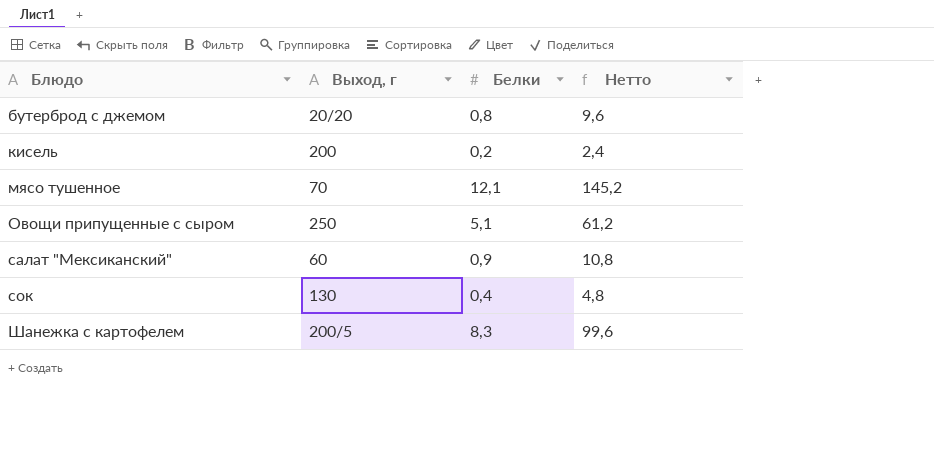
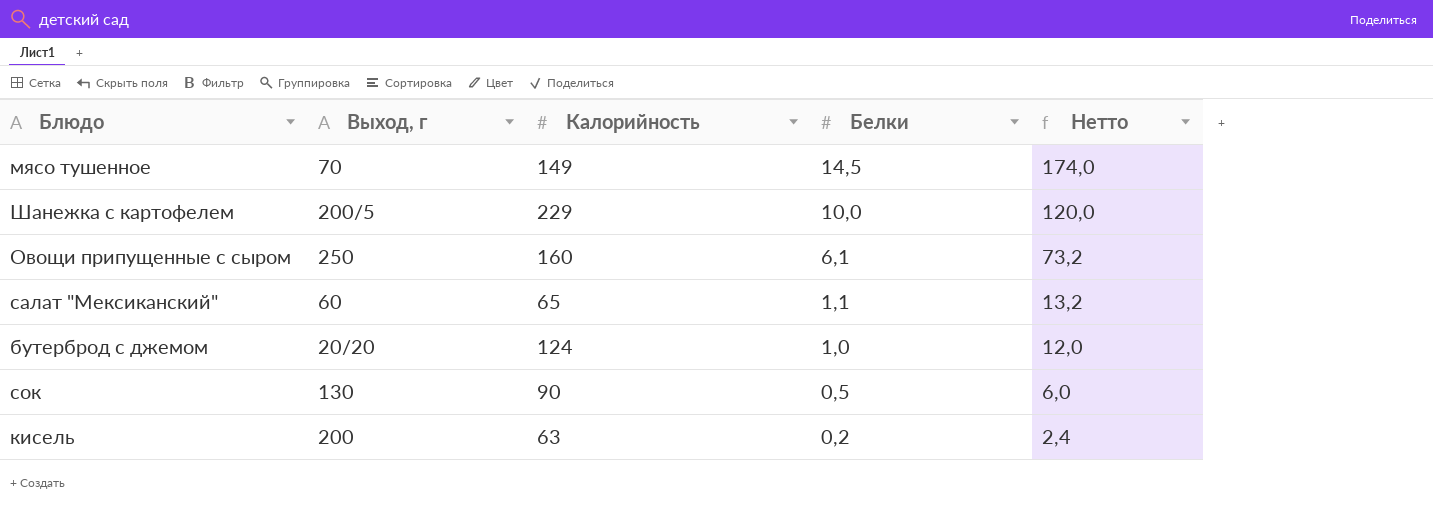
row order: Блюдо ascending -> Белки descending
column Калорийность | position: none -> 3
мясо тушенное | Белки: 12,1 -> 14,5
мясо тушенное | Нетто: 145,2 -> 174,0
Шанежка с картофелем | Белки: 8,3 -> 10,0
Шанежка с картофелем | Нетто: 99,6 -> 120,0
Овощи припущенные с сыром | Белки: 5,1 -> 6,1
Овощи припущенные с сыром | Нетто: 61,2 -> 73,2
салат "Мексиканский" | Белки: 0,9 -> 1,1
салат "Мексиканский" | Нетто: 10,8 -> 13,2
бутерброд с джемом | Белки: 0,8 -> 1,0
бутерброд с джемом | Нетто: 9,6 -> 12,0
сок | Белки: 0,4 -> 0,5
сок | Нетто: 4,8 -> 6,0

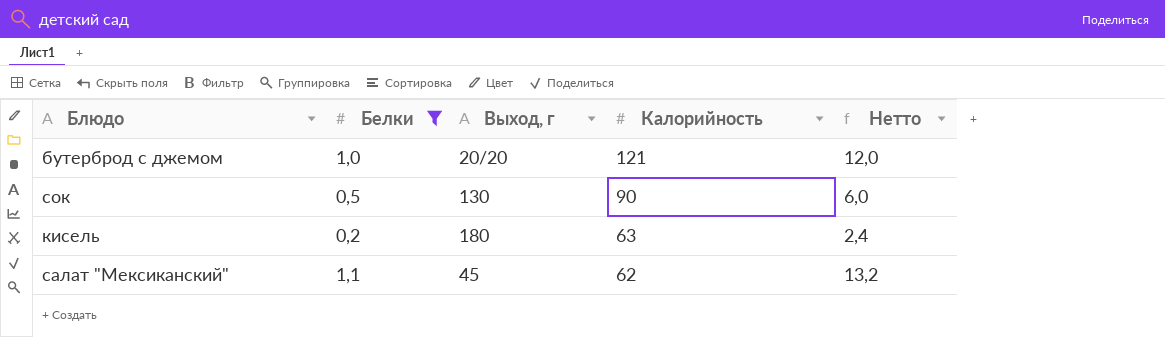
filter: none -> Белки <= 1,1
row order: Белки descending -> Калорийность descending
column Белки | position: 4 -> 2
бутерброд с джемом | Калорийность: 124 -> 121
кисель | Выход, г: 200 -> 180
салат "Мексиканский" | Выход, г: 60 -> 45
салат "Мексиканский" | Калорийность: 65 -> 62

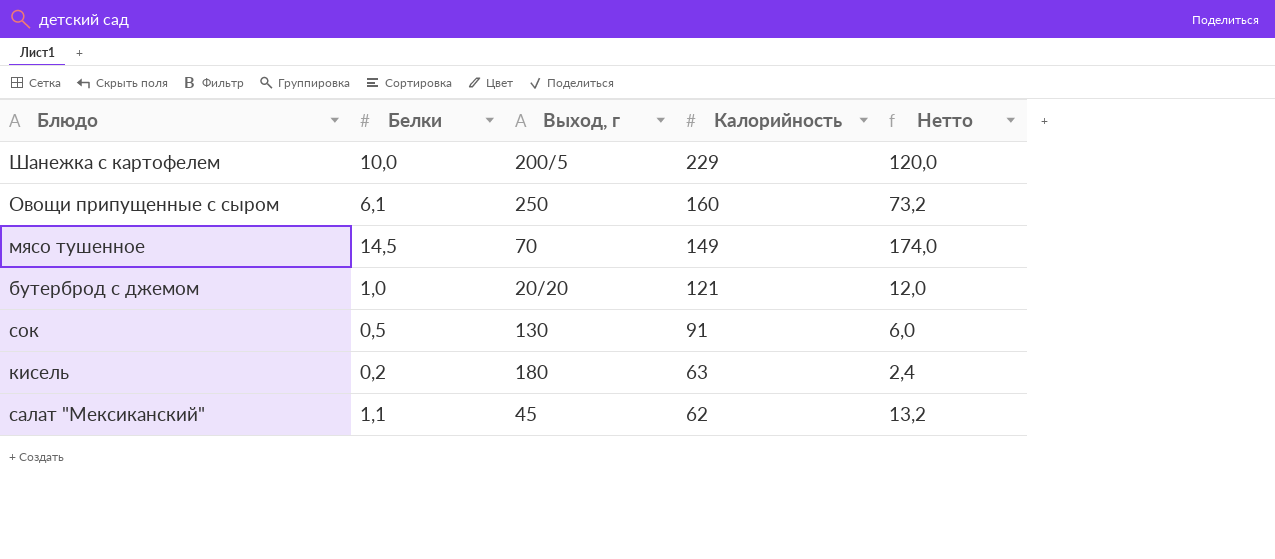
filter: Белки <= 1,1 -> none
сок | Калорийность: 90 -> 91

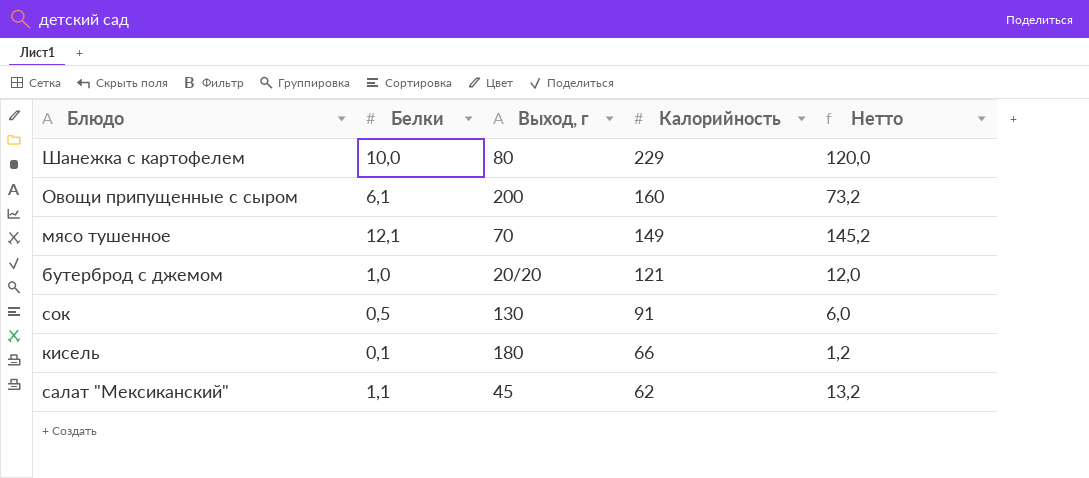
Шанежка с картофелем | Выход, г: 200/5 -> 80
Овощи припущенные с сыром | Выход, г: 250 -> 200
мясо тушенное | Белки: 14,5 -> 12,1
мясо тушенное | Нетто: 174,0 -> 145,2
кисель | Белки: 0,2 -> 0,1
кисель | Калорийность: 63 -> 66
кисель | Нетто: 2,4 -> 1,2

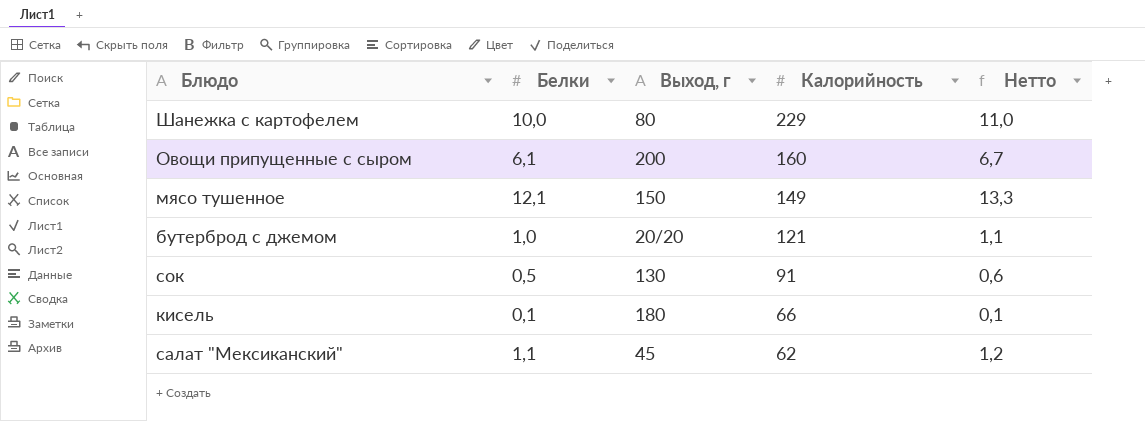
column Нетто | formula: [Белки] * 12 -> [Белки] * 1,1
мясо тушенное | Выход, г: 70 -> 150

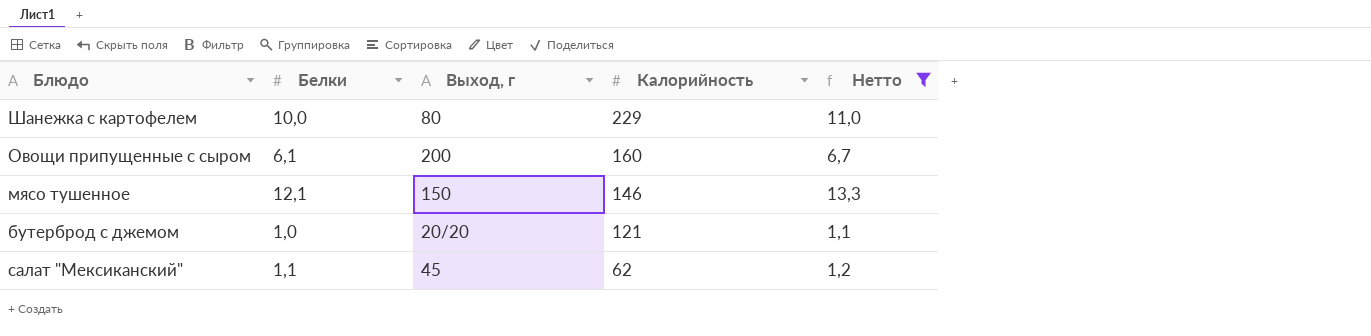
filter: none -> Нетто >= 1,1
мясо тушенное | Калорийность: 149 -> 146

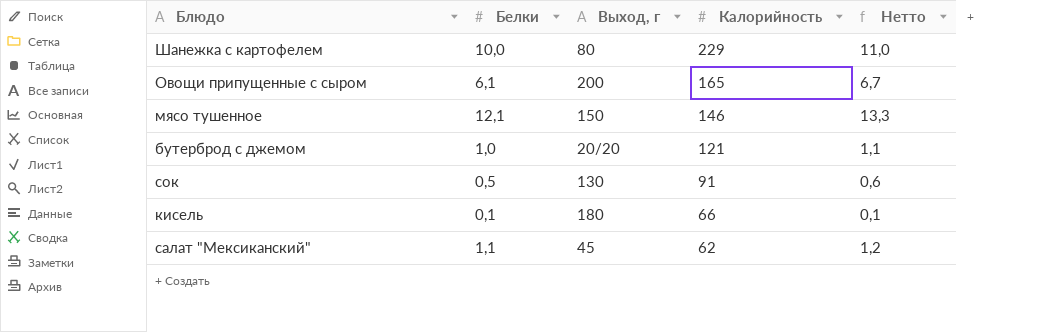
filter: Нетто >= 1,1 -> none
Овощи припущенные с сыром | Калорийность: 160 -> 165

